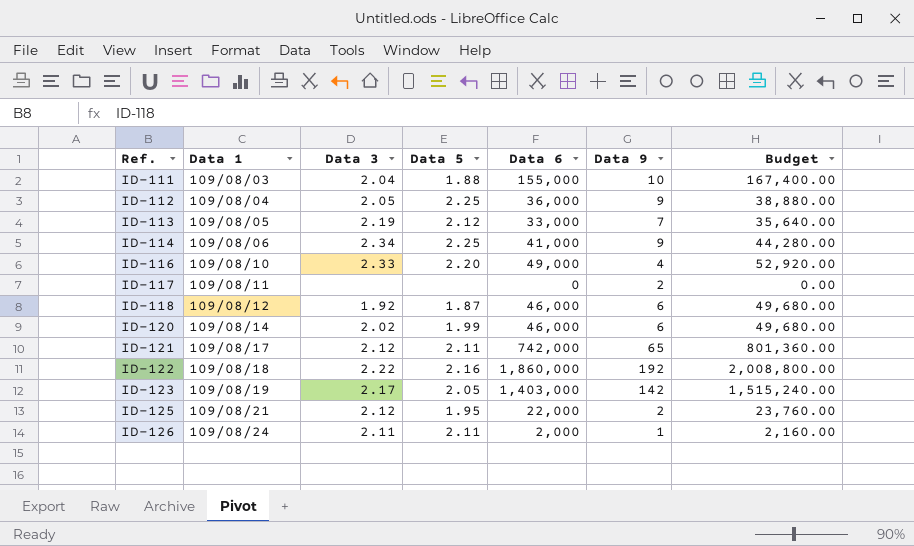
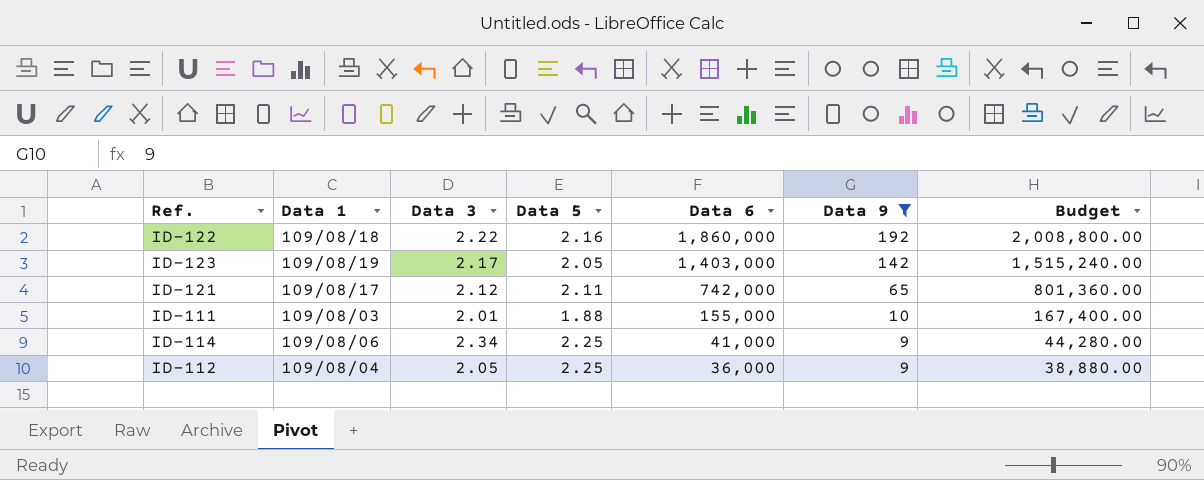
filter: none -> Data 9 >= 9
row order: Ref. ascending -> Data 6 descending
ID-111 | Data 3: 2.04 -> 2.01

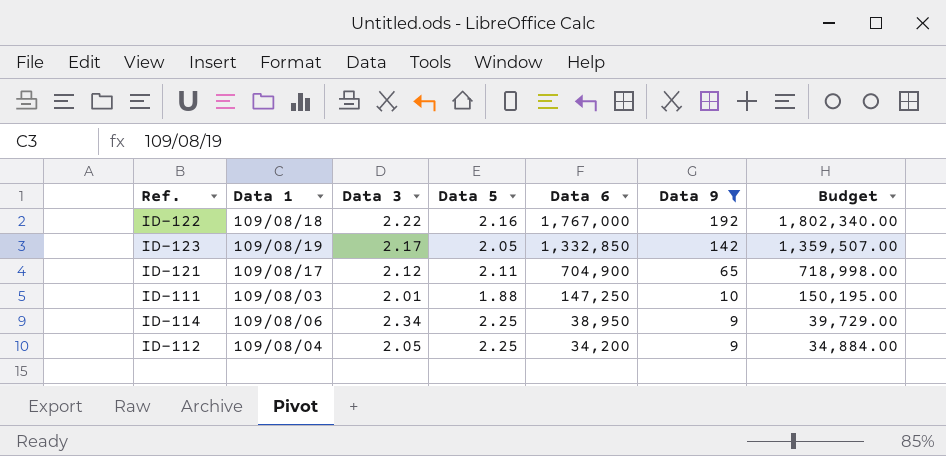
column Budget | formula: [Data 6] * 1.08 -> [Data 6] * 1.02
ID-122 | Data 6: 1,860,000 -> 1,767,000
ID-123 | Data 6: 1,403,000 -> 1,332,850
ID-121 | Data 6: 742,000 -> 704,900
ID-111 | Data 6: 155,000 -> 147,250
ID-114 | Data 6: 41,000 -> 38,950
ID-112 | Data 6: 36,000 -> 34,200

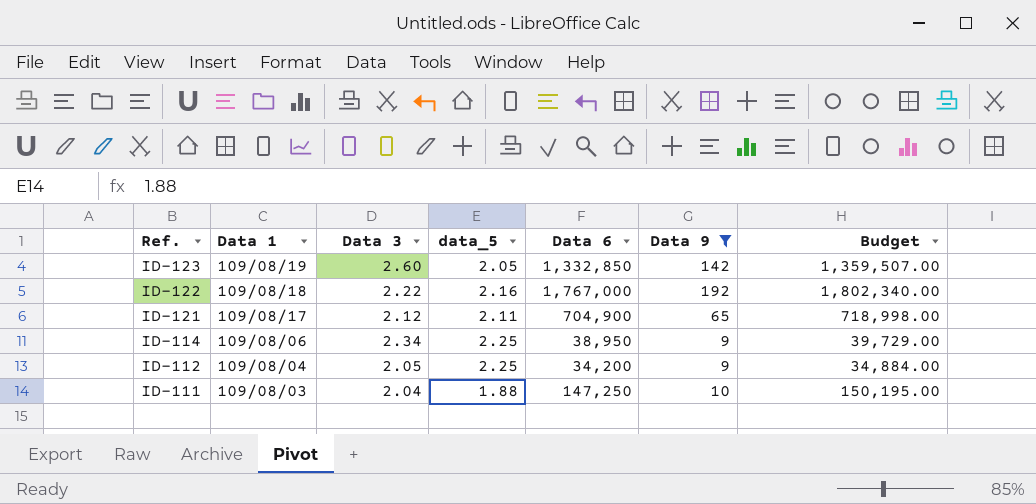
row order: Data 6 descending -> Ref. descending
column name: Data 5 -> data_5
ID-123 | Data 3: 2.17 -> 2.60
ID-111 | Data 3: 2.01 -> 2.04

